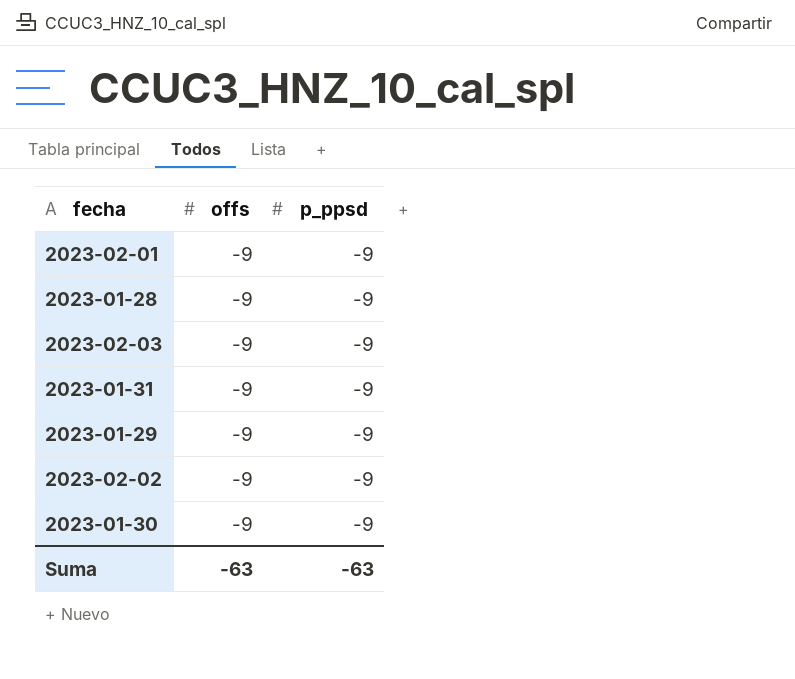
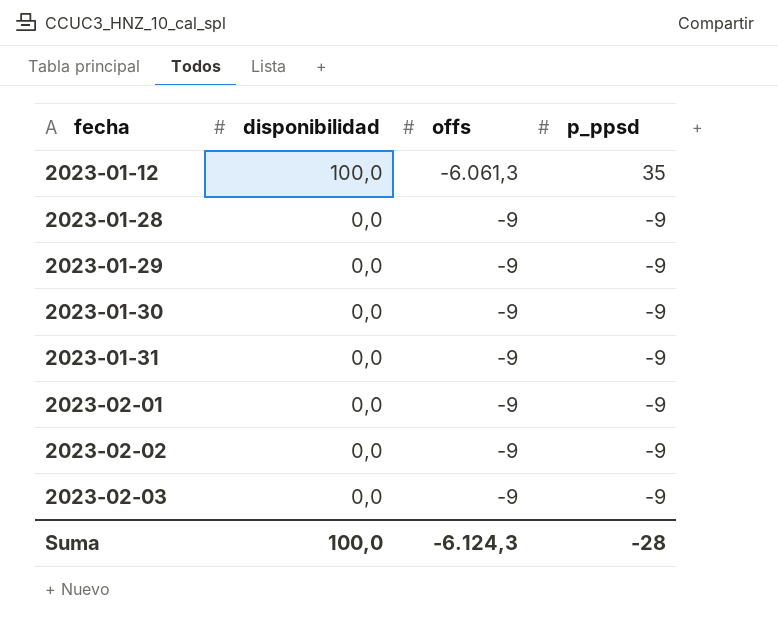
row order: none -> fecha ascending
column disponibilidad | position: none -> 2
row 2023-01-12: none -> 100,0 | -6.061,3 | 35
Suma | offs: -63 -> -6.124,3
Suma | p_ppsd: -63 -> -28

